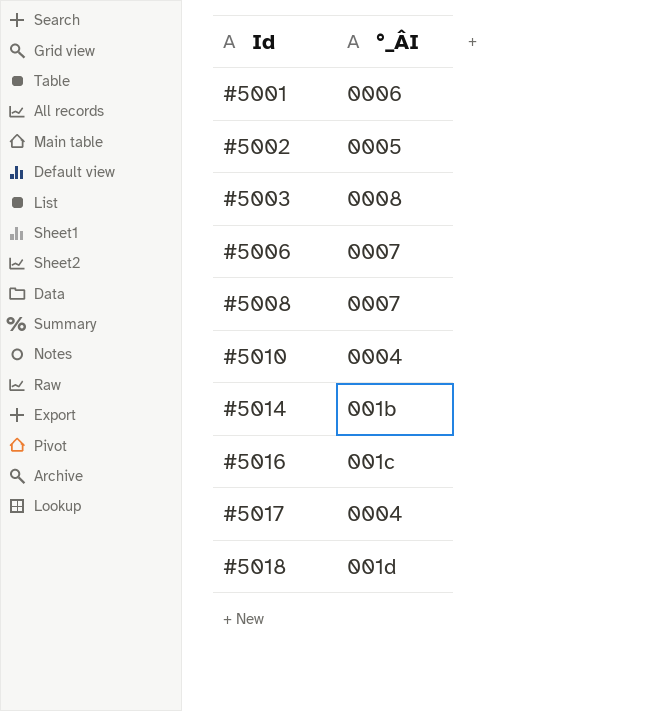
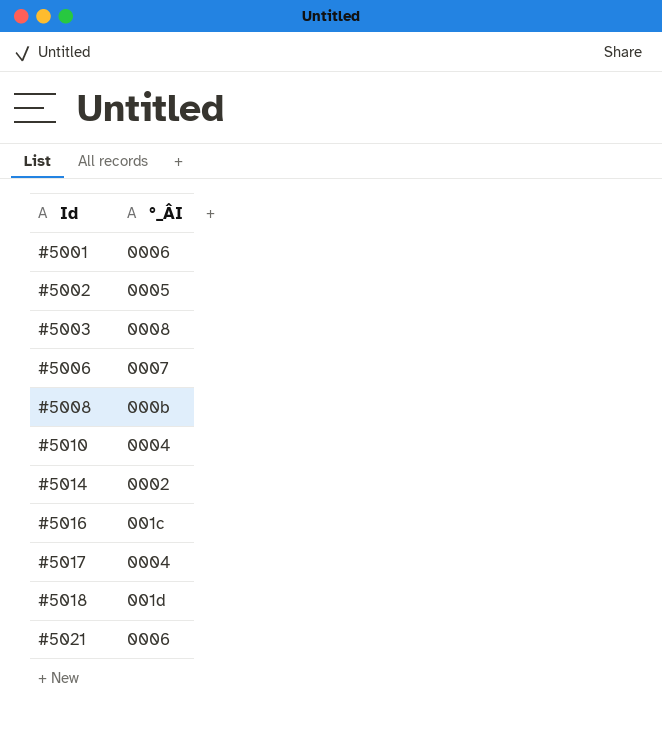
#5008 | °_ÂI: 0007 -> 000b
#5014 | °_ÂI: 001b -> 0002
row #5021: none -> 0006

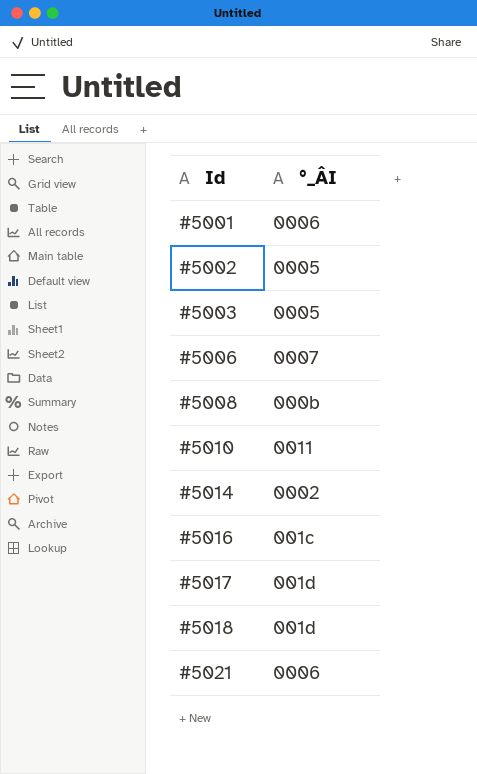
#5003 | °_ÂI: 0008 -> 0005
#5010 | °_ÂI: 0004 -> 0011
#5017 | °_ÂI: 0004 -> 001d

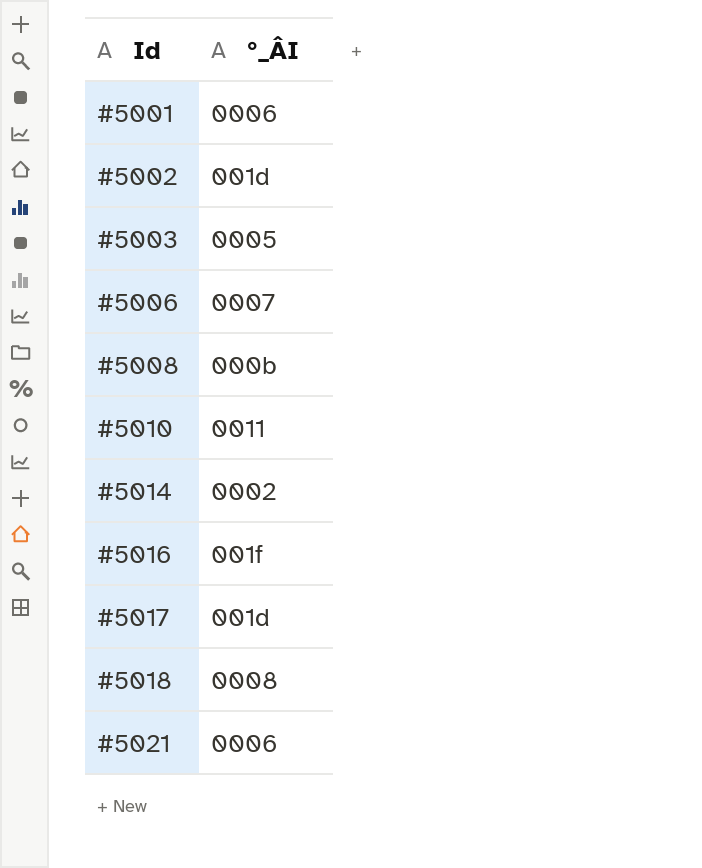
#5002 | °_ÂI: 0005 -> 001d
#5016 | °_ÂI: 001c -> 001f
#5018 | °_ÂI: 001d -> 0008

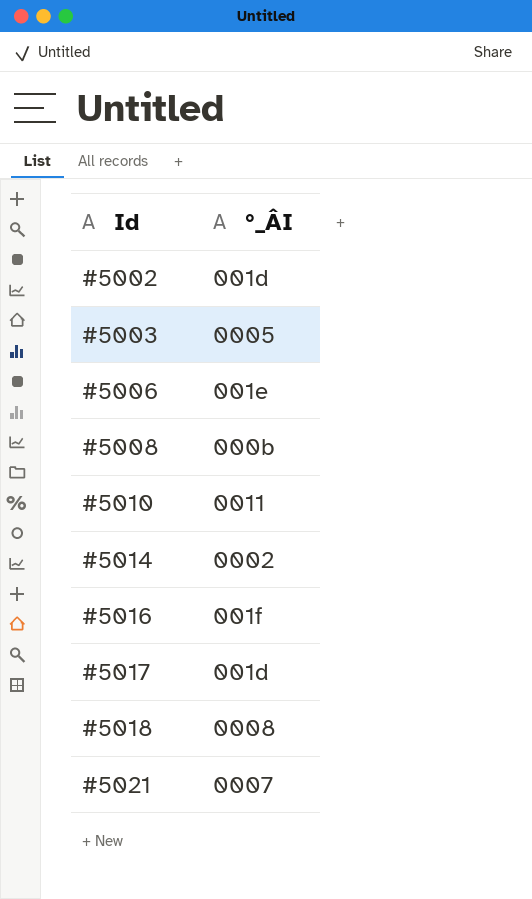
row #5001: 0006 -> none
#5006 | °_ÂI: 0007 -> 001e
#5021 | °_ÂI: 0006 -> 0007

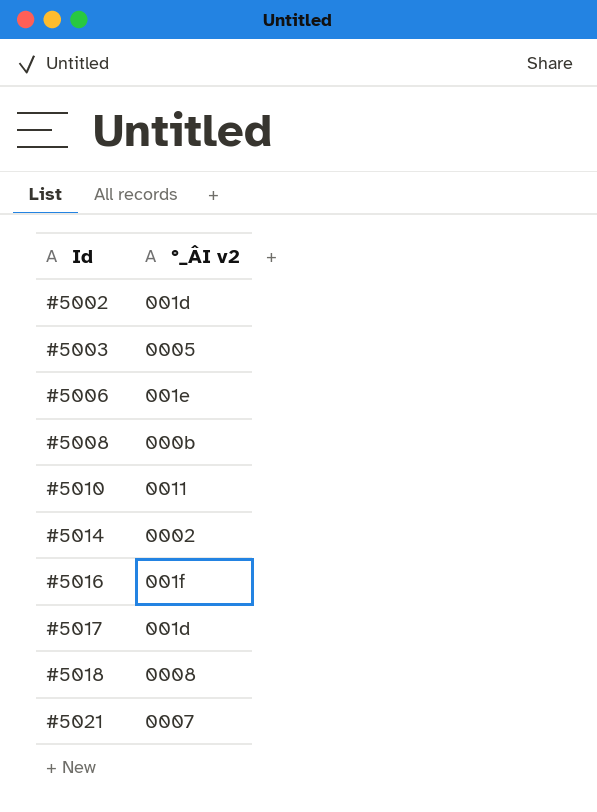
column name: °_ÂI -> °_ÂI v2

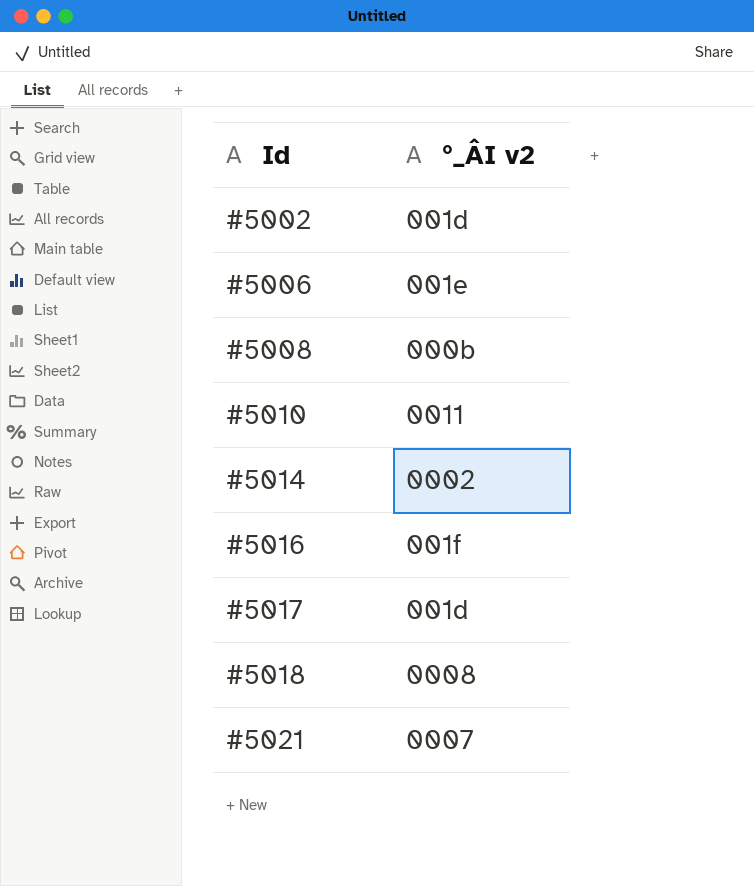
row #5003: 0005 -> none

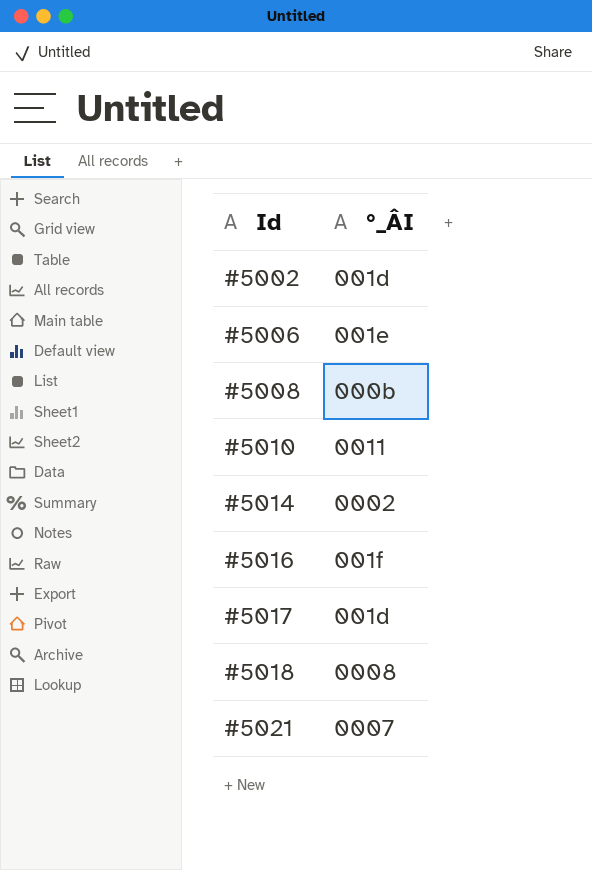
column name: °_ÂI v2 -> °_ÂI

